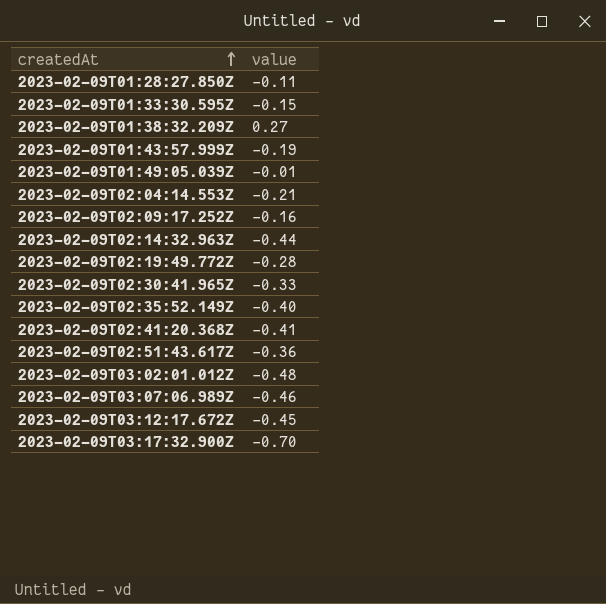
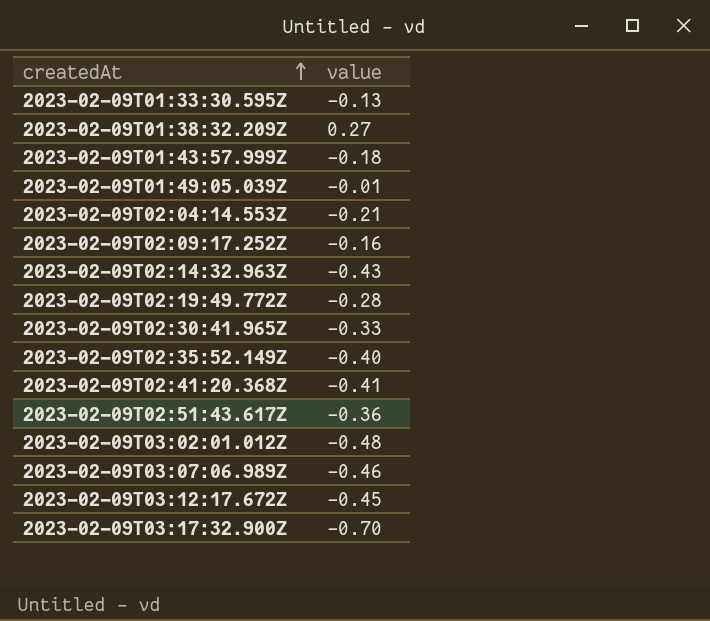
row 2023-02-09T01:28:27.850Z: -0.11 -> none
2023-02-09T01:33:30.595Z | value: -0.15 -> -0.13
2023-02-09T01:43:57.999Z | value: -0.19 -> -0.18
2023-02-09T02:14:32.963Z | value: -0.44 -> -0.43

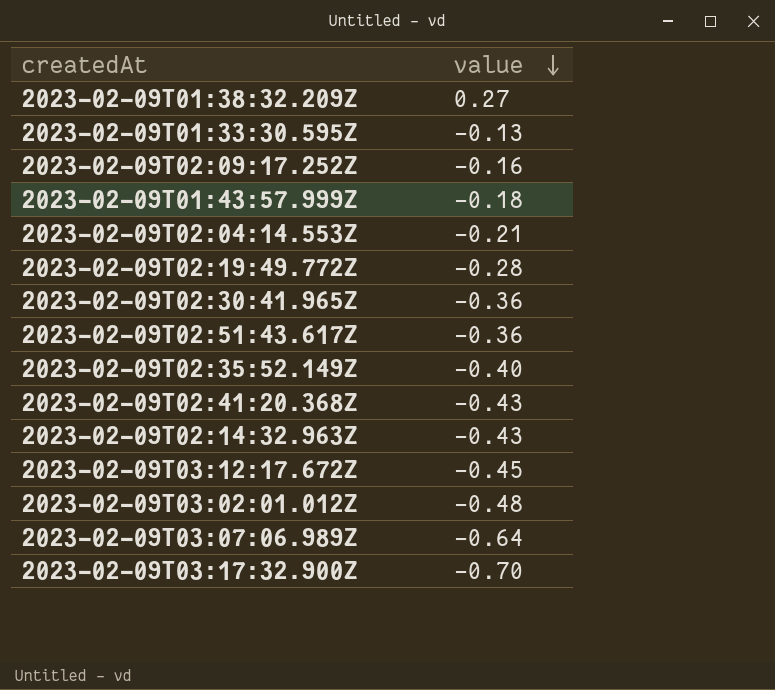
row order: createdAt ascending -> value descending
row 2023-02-09T01:49:05.039Z: -0.01 -> none
2023-02-09T02:30:41.965Z | value: -0.33 -> -0.36
2023-02-09T02:41:20.368Z | value: -0.41 -> -0.43
2023-02-09T03:07:06.989Z | value: -0.46 -> -0.64

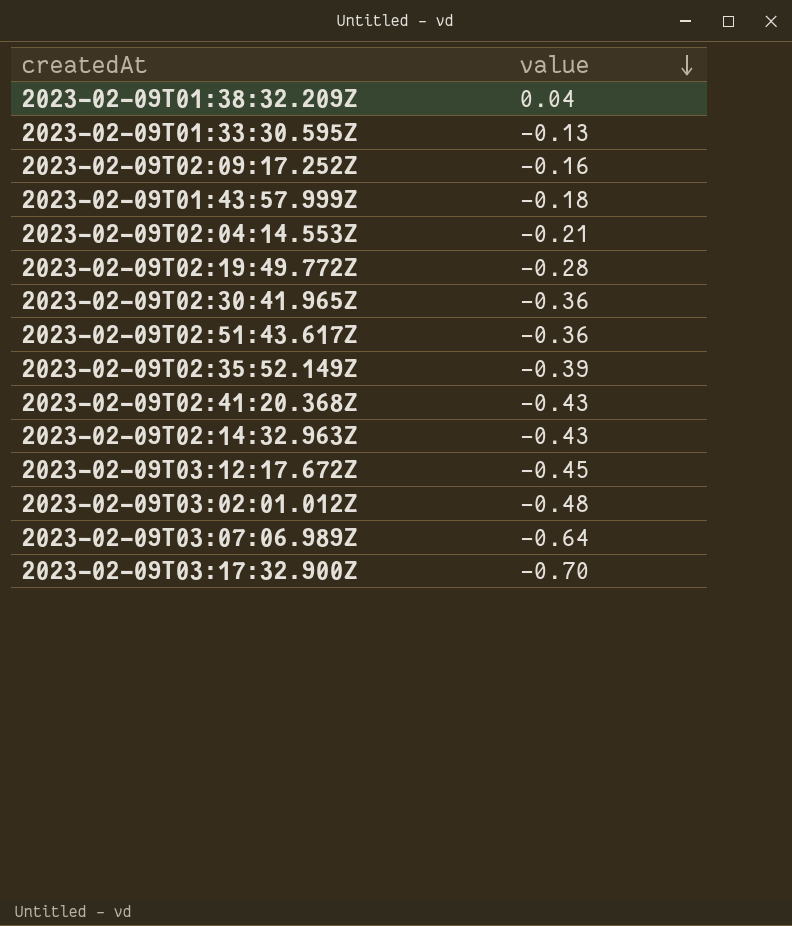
2023-02-09T01:38:32.209Z | value: 0.27 -> 0.04
2023-02-09T02:35:52.149Z | value: -0.40 -> -0.39

